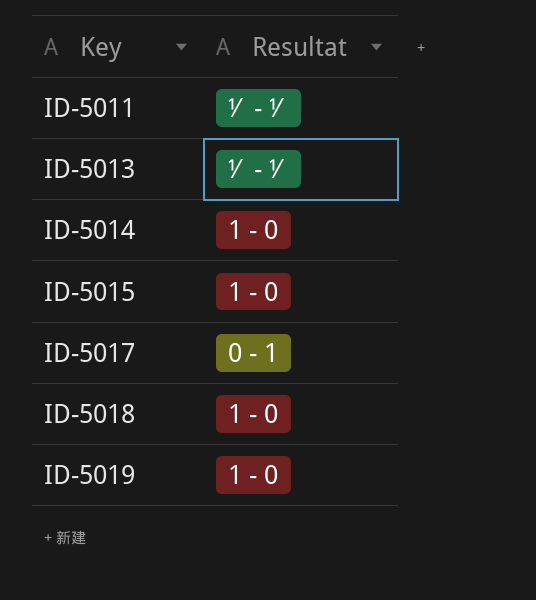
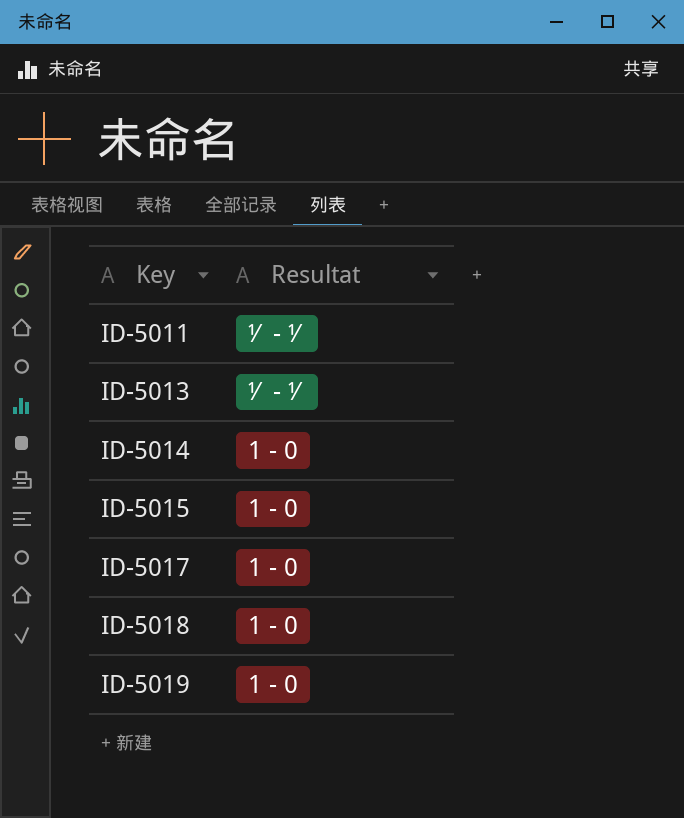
ID-5017 | Resultat: 0 - 1 -> 1 - 0

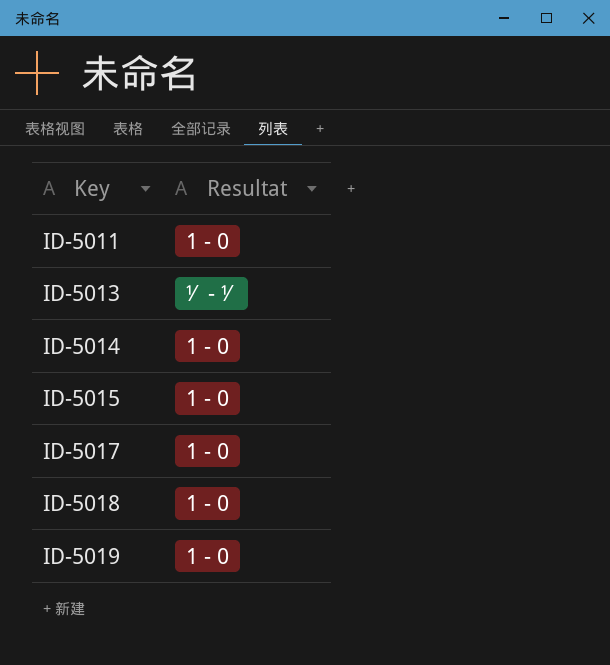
ID-5011 | Resultat: ½ - ½ -> 1 - 0

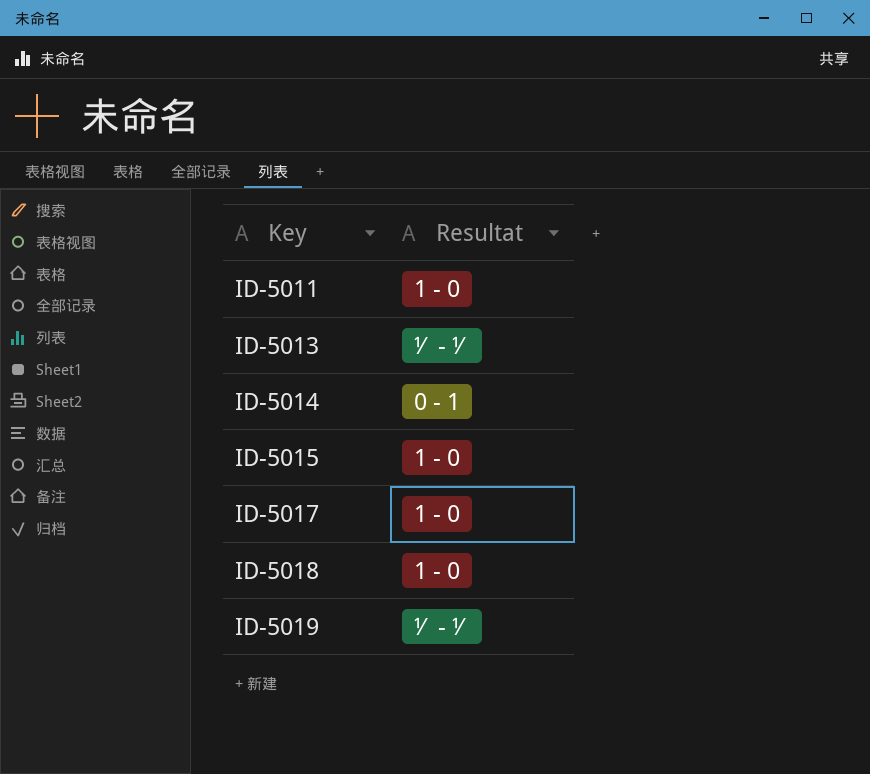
ID-5014 | Resultat: 1 - 0 -> 0 - 1
ID-5019 | Resultat: 1 - 0 -> ½ - ½

